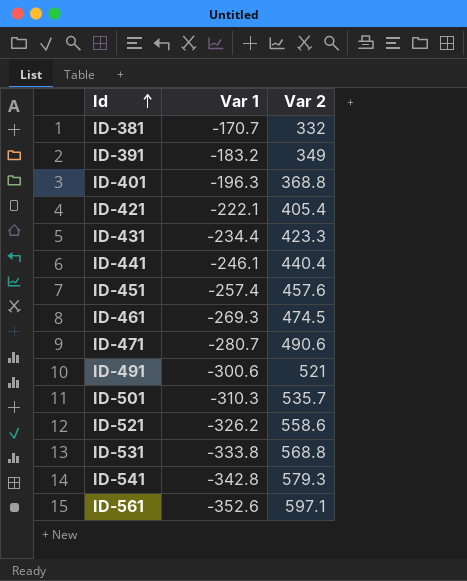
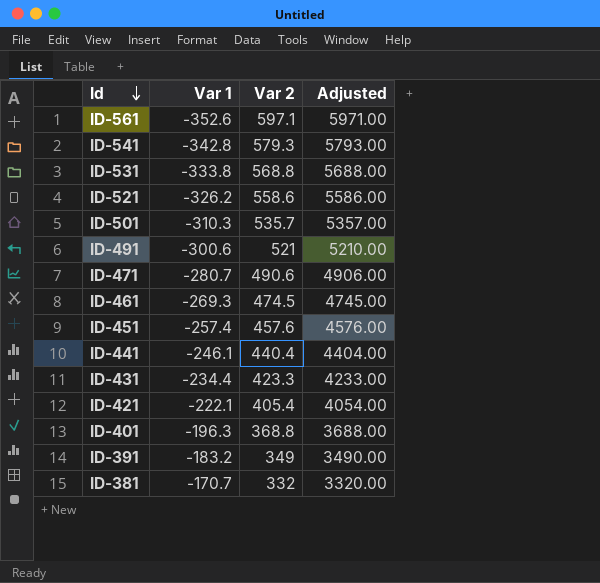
row order: Id ascending -> Id descending
column Adjusted | formula: none -> [Var 2] * 10

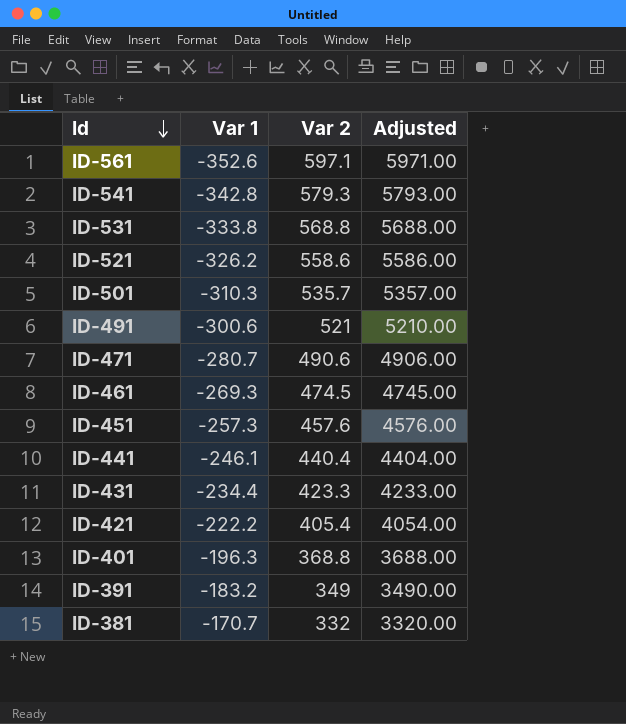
ID-451 | Var 1: -257.4 -> -257.3
ID-421 | Var 1: -222.1 -> -222.2

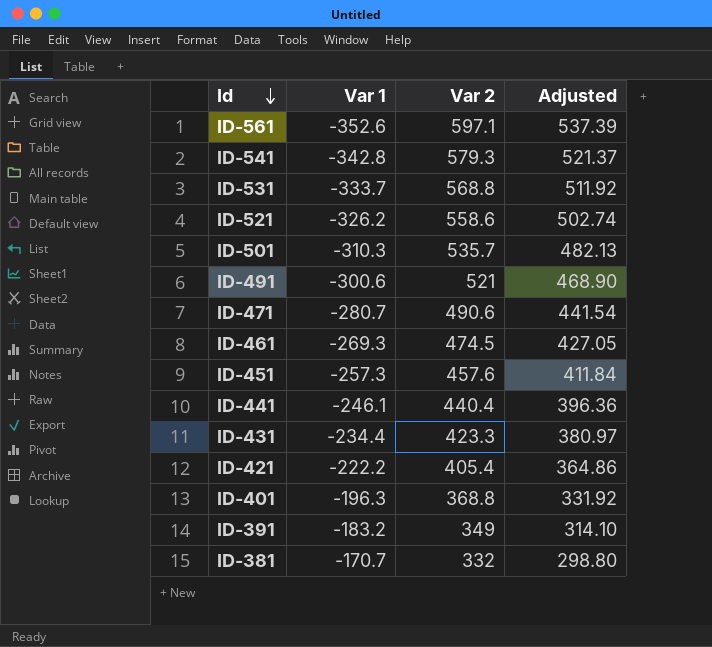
column Adjusted | formula: [Var 2] * 10 -> [Var 2] * 0.9
ID-531 | Var 1: -333.8 -> -333.7

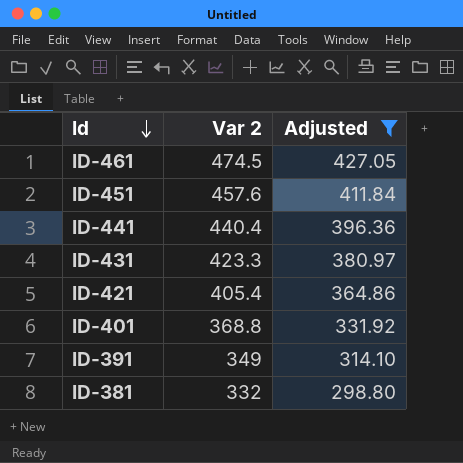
filter: none -> Adjusted <= 427.05
column Var 1 | position: 2 -> none

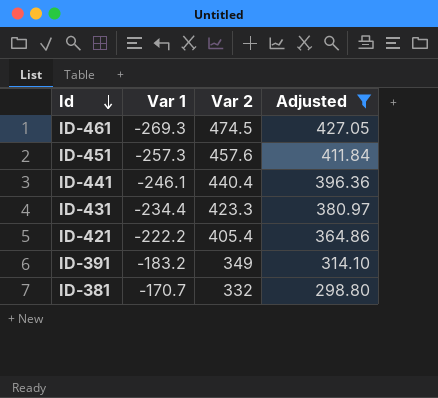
column Var 1 | position: none -> 2
row ID-401: 368.8 | 331.92 -> none

